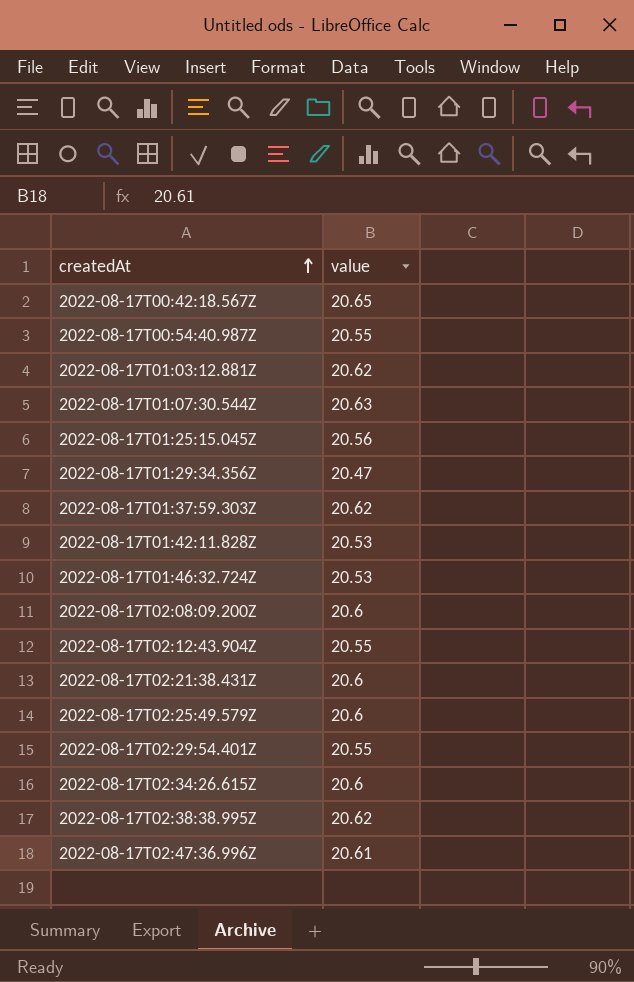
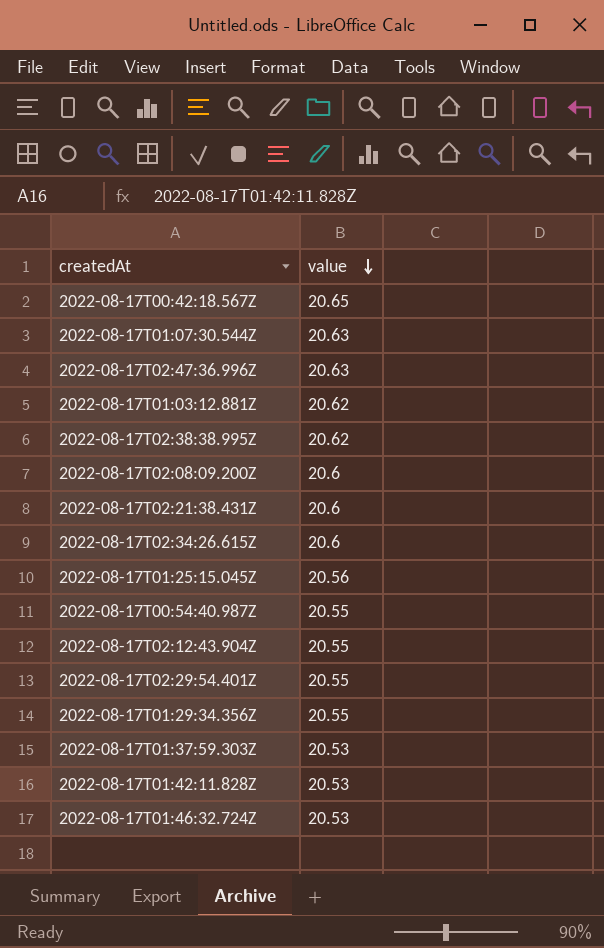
row order: createdAt ascending -> value descending
row 2022-08-17T02:25:49.579Z: 20.6 -> none
2022-08-17T02:47:36.996Z | value: 20.61 -> 20.63
2022-08-17T01:29:34.356Z | value: 20.47 -> 20.55
2022-08-17T01:37:59.303Z | value: 20.62 -> 20.53

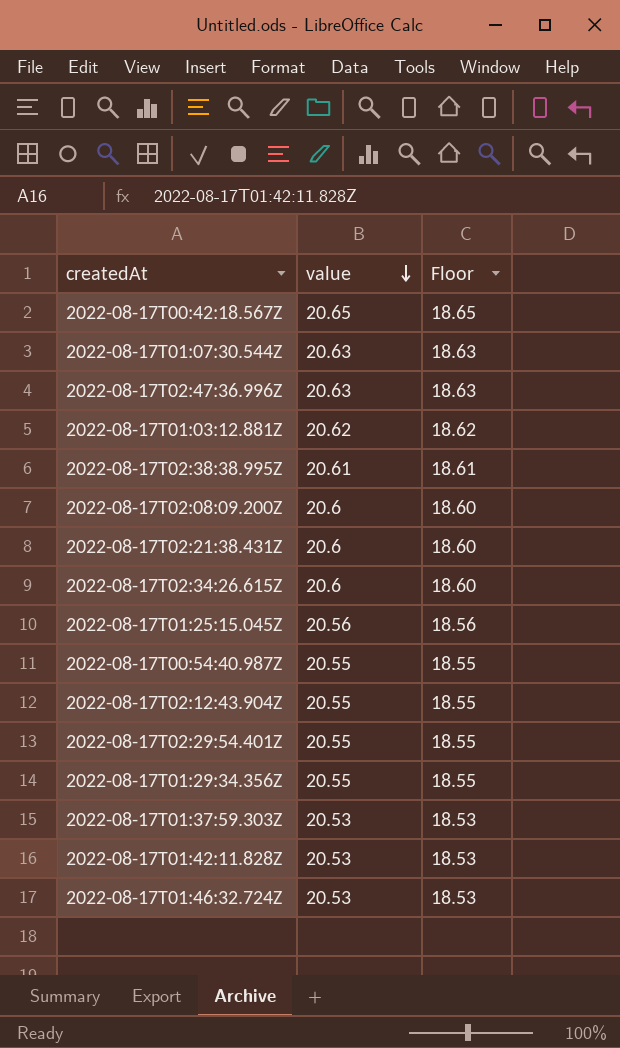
column Floor | formula: none -> [value] - 2
2022-08-17T02:38:38.995Z | value: 20.62 -> 20.61

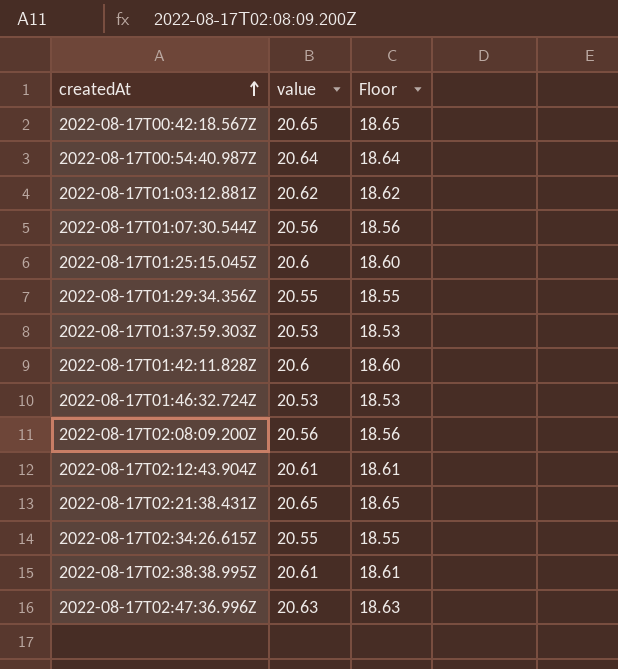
row order: value descending -> createdAt ascending
row 2022-08-17T02:29:54.401Z: 20.55 | 18.55 -> none
2022-08-17T00:54:40.987Z | value: 20.55 -> 20.64
2022-08-17T00:54:40.987Z | Floor: 18.55 -> 18.64
2022-08-17T01:07:30.544Z | value: 20.63 -> 20.56
2022-08-17T01:07:30.544Z | Floor: 18.63 -> 18.56
2022-08-17T01:25:15.045Z | value: 20.56 -> 20.6
2022-08-17T01:25:15.045Z | Floor: 18.56 -> 18.60
2022-08-17T01:42:11.828Z | value: 20.53 -> 20.6
2022-08-17T01:42:11.828Z | Floor: 18.53 -> 18.60
2022-08-17T02:08:09.200Z | value: 20.6 -> 20.56
2022-08-17T02:08:09.200Z | Floor: 18.60 -> 18.56
2022-08-17T02:12:43.904Z | value: 20.55 -> 20.61
2022-08-17T02:12:43.904Z | Floor: 18.55 -> 18.61
2022-08-17T02:21:38.431Z | value: 20.6 -> 20.65
2022-08-17T02:21:38.431Z | Floor: 18.60 -> 18.65
2022-08-17T02:34:26.615Z | value: 20.6 -> 20.55
2022-08-17T02:34:26.615Z | Floor: 18.60 -> 18.55

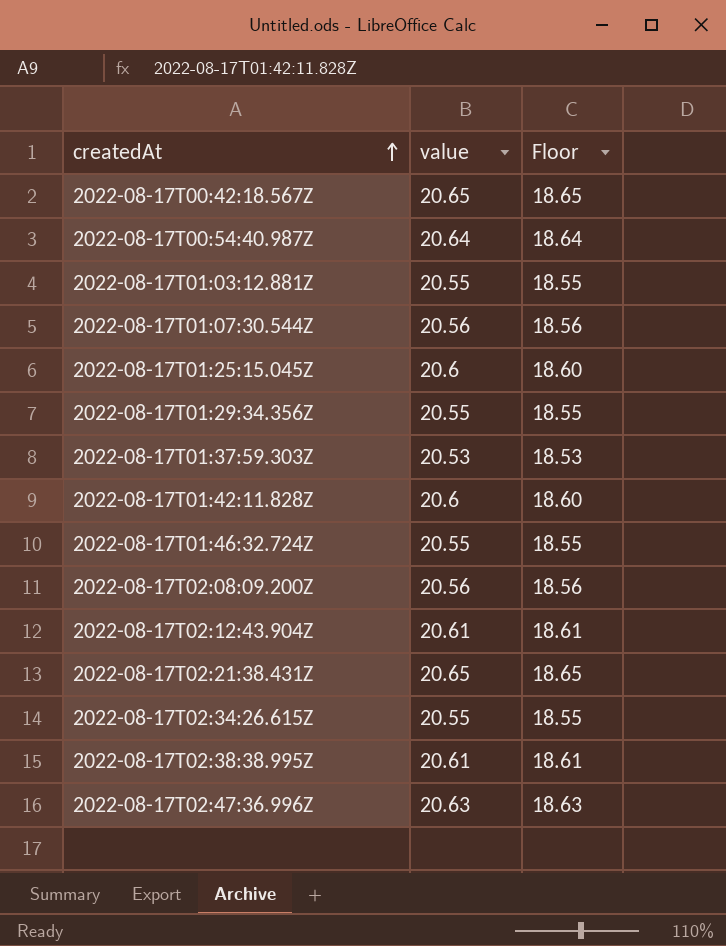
2022-08-17T01:03:12.881Z | value: 20.62 -> 20.55
2022-08-17T01:03:12.881Z | Floor: 18.62 -> 18.55
2022-08-17T01:46:32.724Z | value: 20.53 -> 20.55
2022-08-17T01:46:32.724Z | Floor: 18.53 -> 18.55

